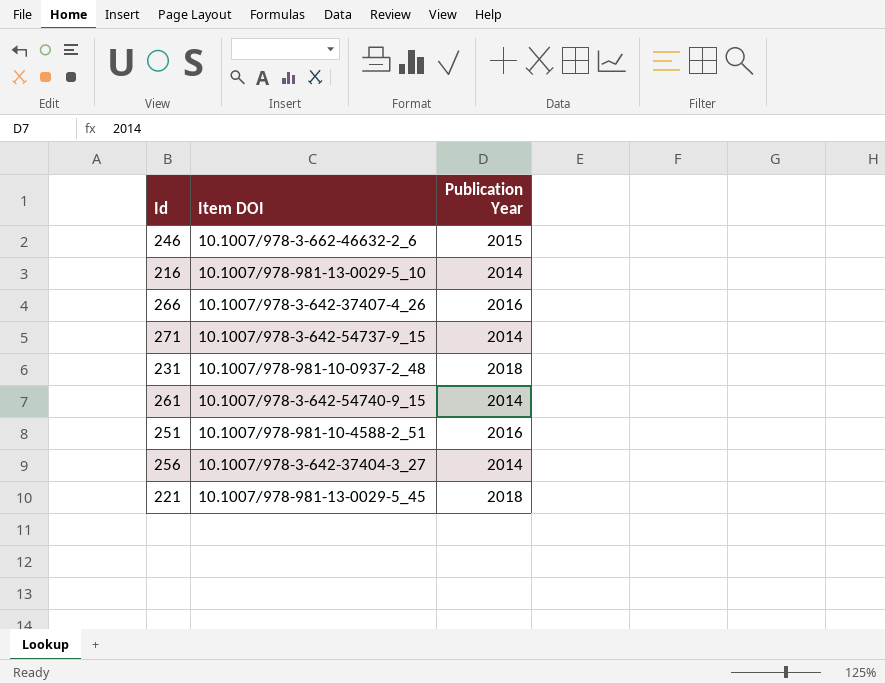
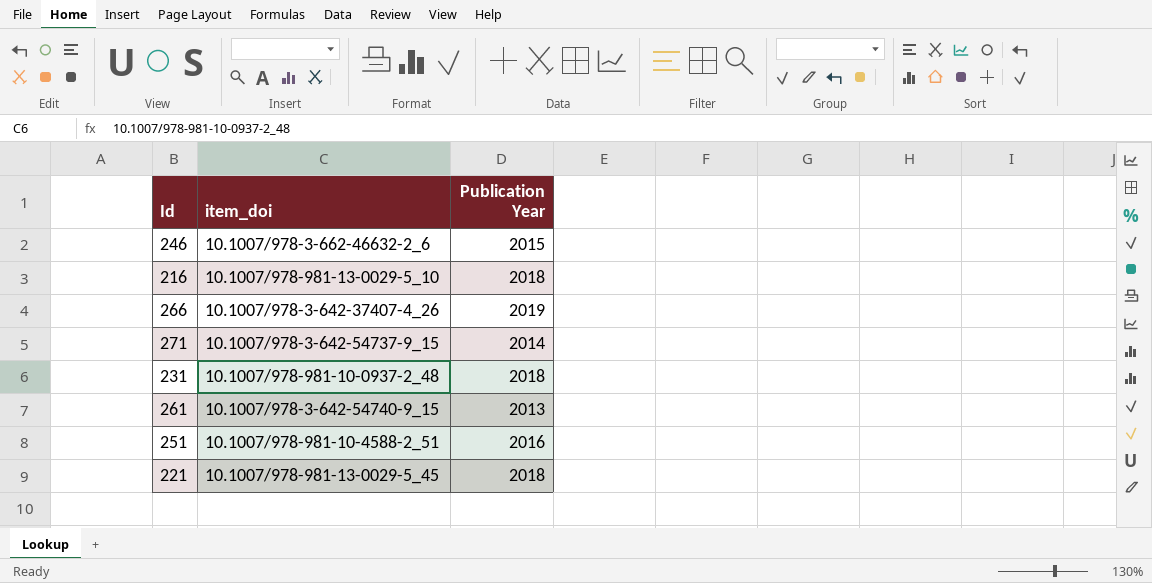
column name: Item DOI -> item_doi
row 256: 10.1007/978-3-642-37404-3_27 | 2014 -> none
216 | Publication Year: 2014 -> 2018
266 | Publication Year: 2016 -> 2019
261 | Publication Year: 2014 -> 2013

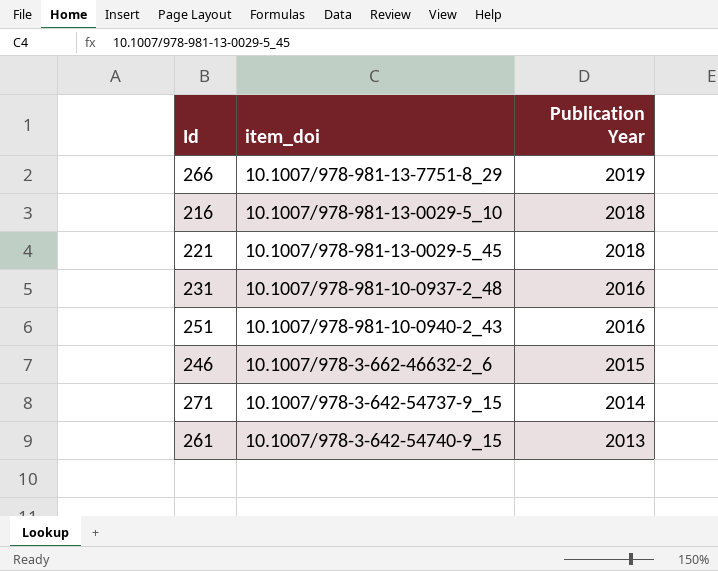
row order: none -> Publication Year descending
266 | item_doi: 10.1007/978-3-642-37407-4_26 -> 10.1007/978-981-13-7751-8_29
231 | Publication Year: 2018 -> 2016
251 | item_doi: 10.1007/978-981-10-4588-2_51 -> 10.1007/978-981-10-0940-2_43

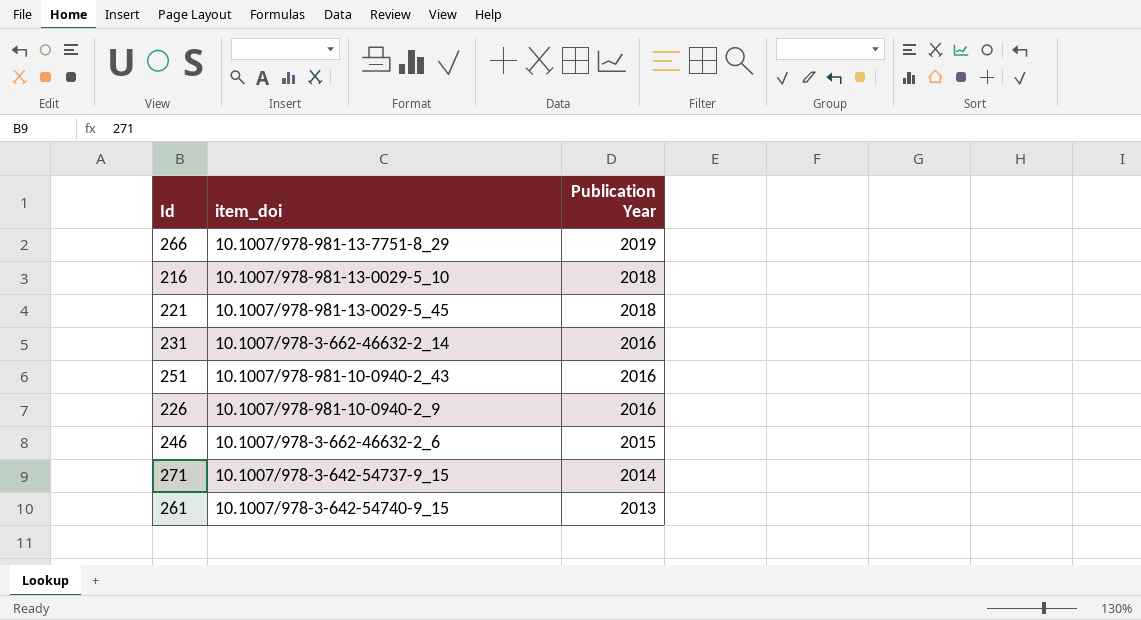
231 | item_doi: 10.1007/978-981-10-0937-2_48 -> 10.1007/978-3-662-46632-2_14
row 226: none -> 10.1007/978-981-10-0940-2_9 | 2016

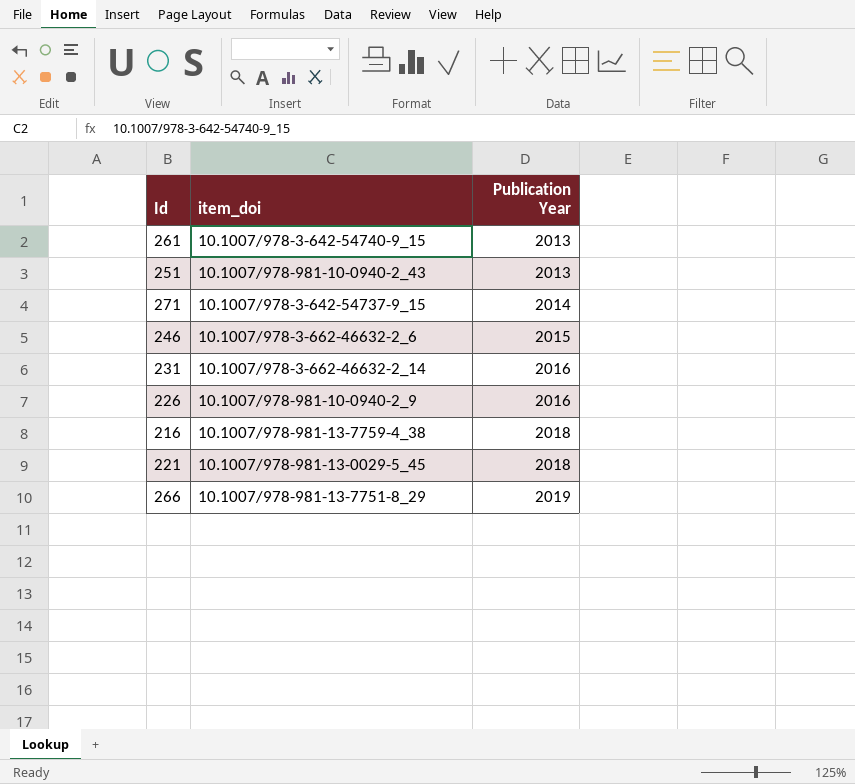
row order: Publication Year descending -> Publication Year ascending
251 | Publication Year: 2016 -> 2013
216 | item_doi: 10.1007/978-981-13-0029-5_10 -> 10.1007/978-981-13-7759-4_38

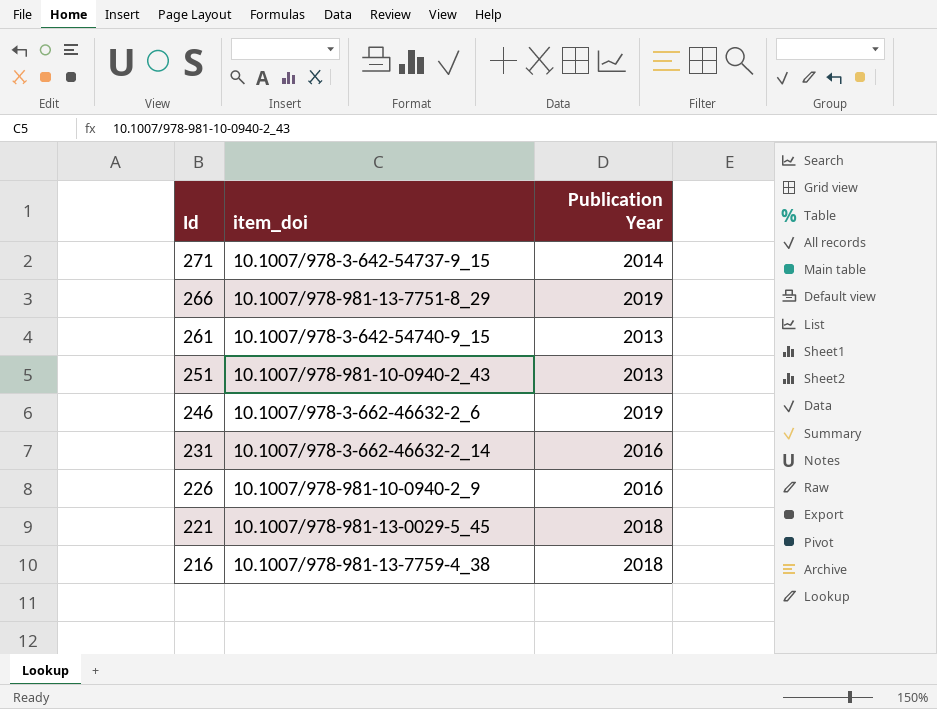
row order: Publication Year ascending -> Id descending
246 | Publication Year: 2015 -> 2019

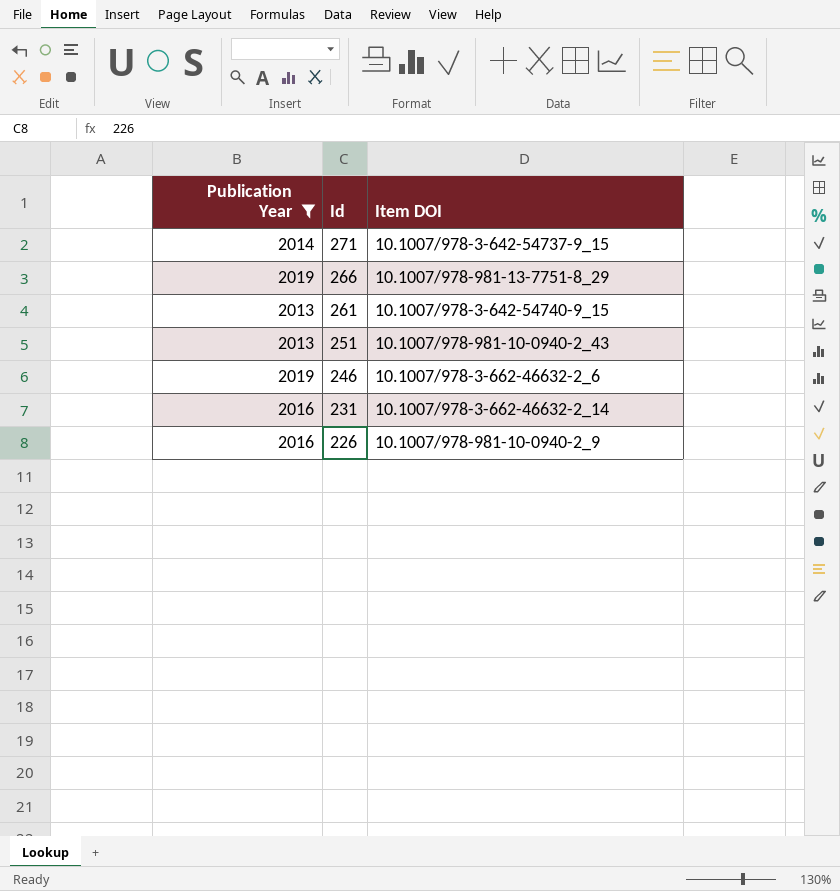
filter: none -> Publication Year != 2018
column Publication Year | position: 3 -> 1
column name: item_doi -> Item DOI

